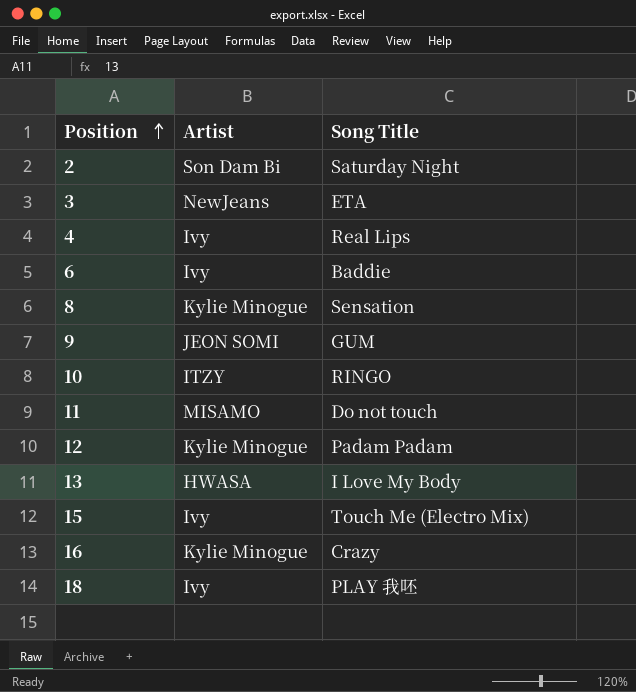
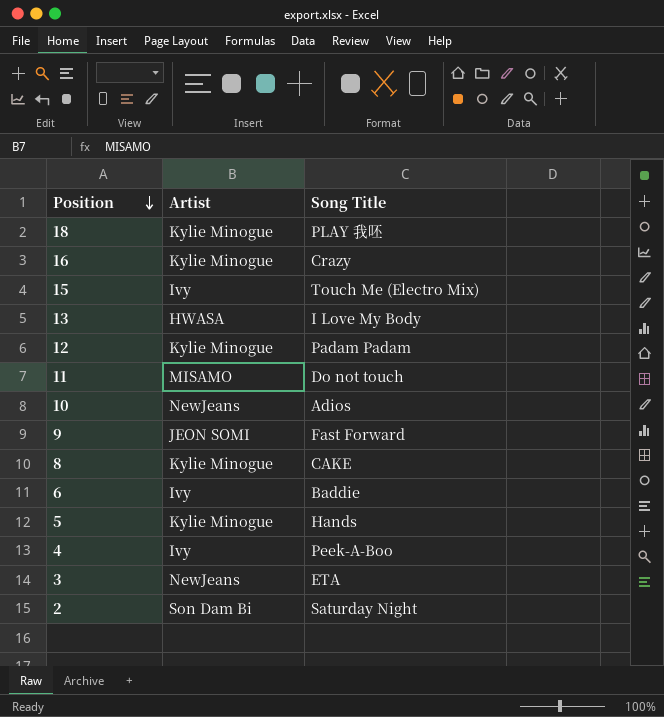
row order: Position ascending -> Position descending
18 | Artist: Ivy -> Kylie Minogue
10 | Artist: ITZY -> NewJeans
10 | Song Title: RINGO -> Adios
9 | Song Title: GUM -> Fast Forward
8 | Song Title: Sensation -> CAKE
row 5: none -> Kylie Minogue | Hands
4 | Song Title: Real Lips -> Peek-A-Boo

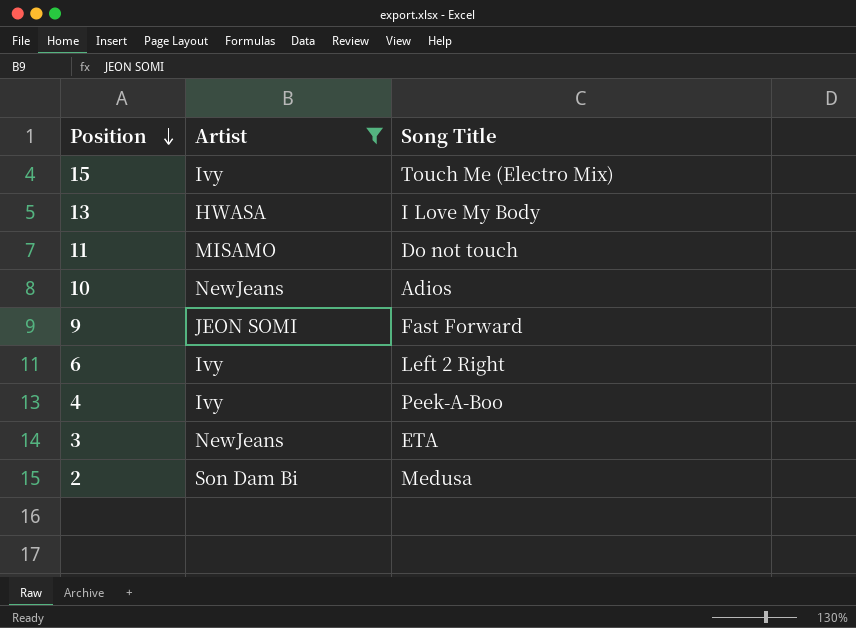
filter: none -> Artist != Kylie Minogue
6 | Song Title: Baddie -> Left 2 Right
2 | Song Title: Saturday Night -> Medusa

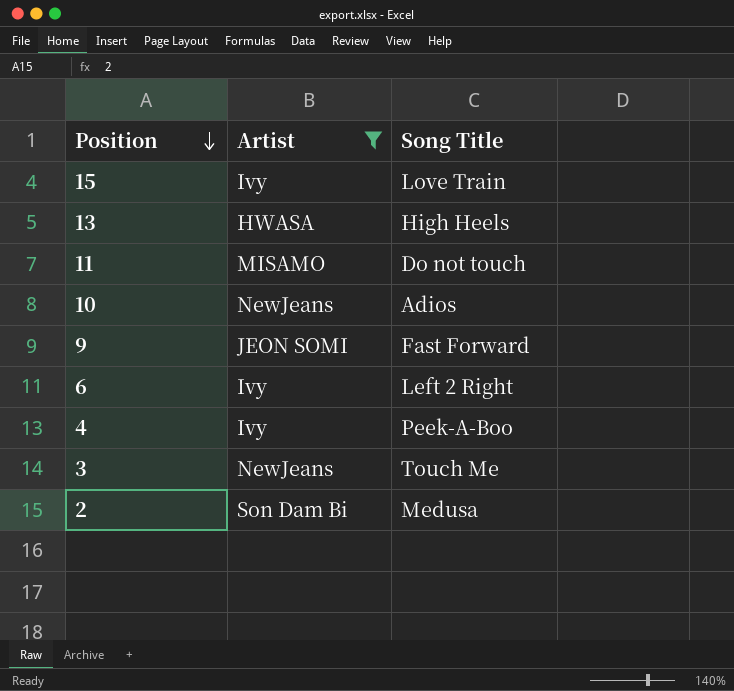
15 | Song Title: Touch Me (Electro Mix) -> Love Train
13 | Song Title: I Love My Body -> High Heels
3 | Song Title: ETA -> Touch Me

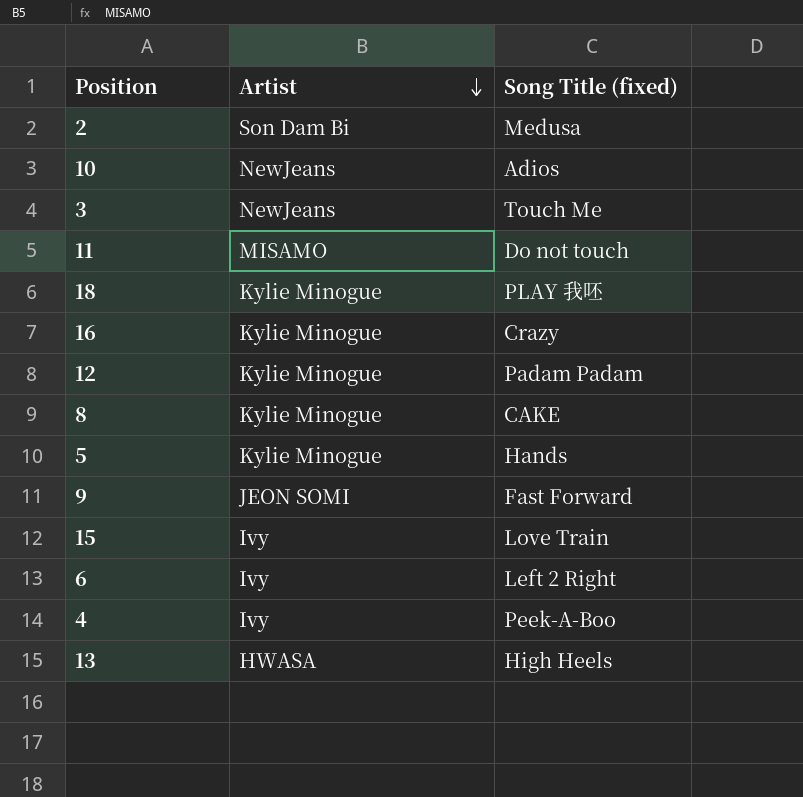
filter: Artist != Kylie Minogue -> none
row order: Position descending -> Artist descending
column name: Song Title -> Song Title (fixed)

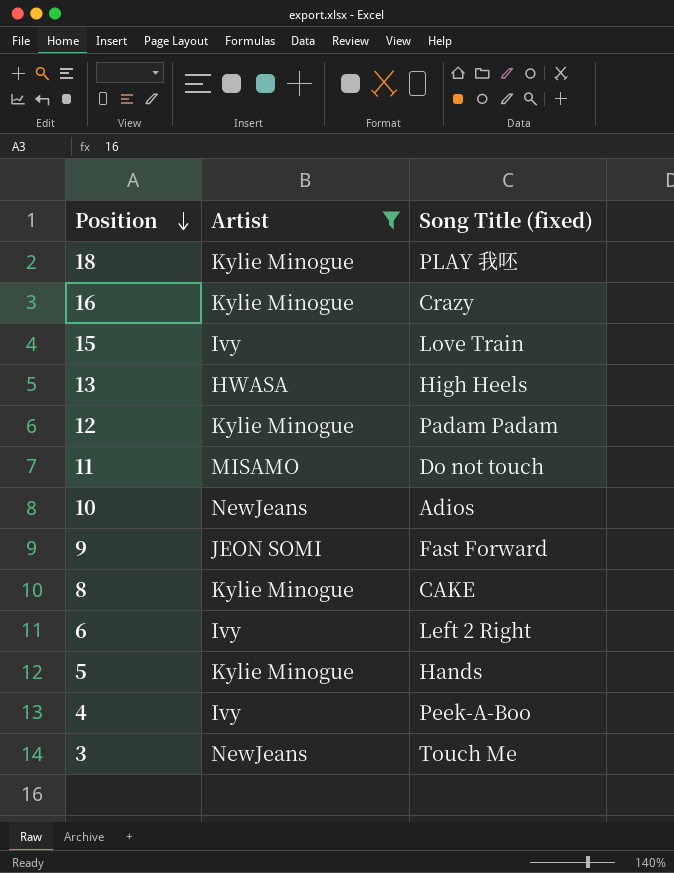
filter: none -> Artist != Son Dam Bi
row order: Artist descending -> Position descending

